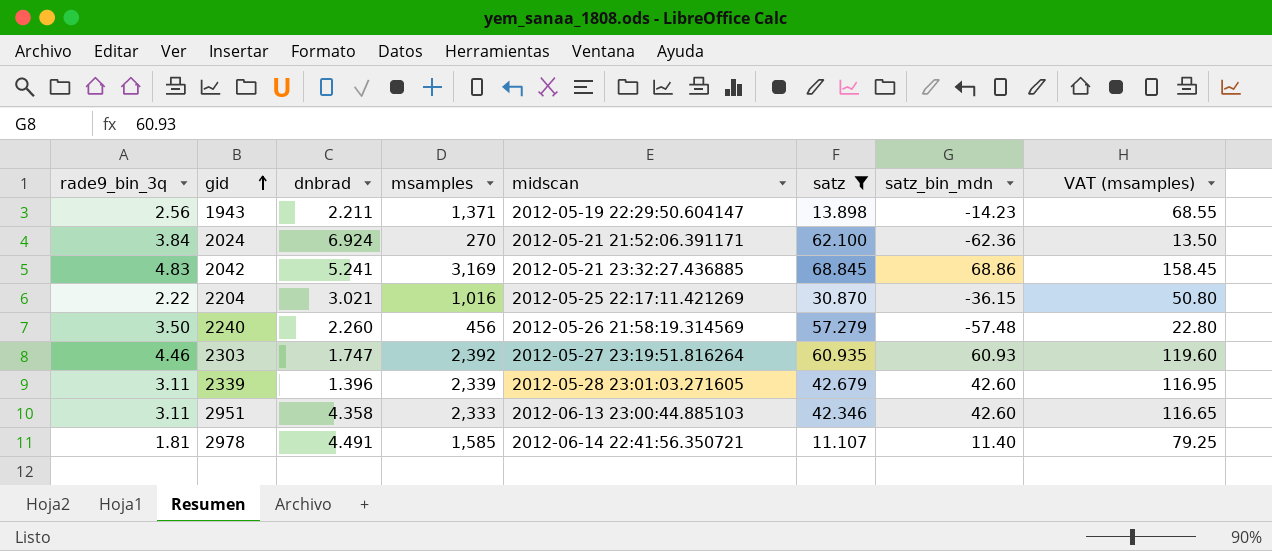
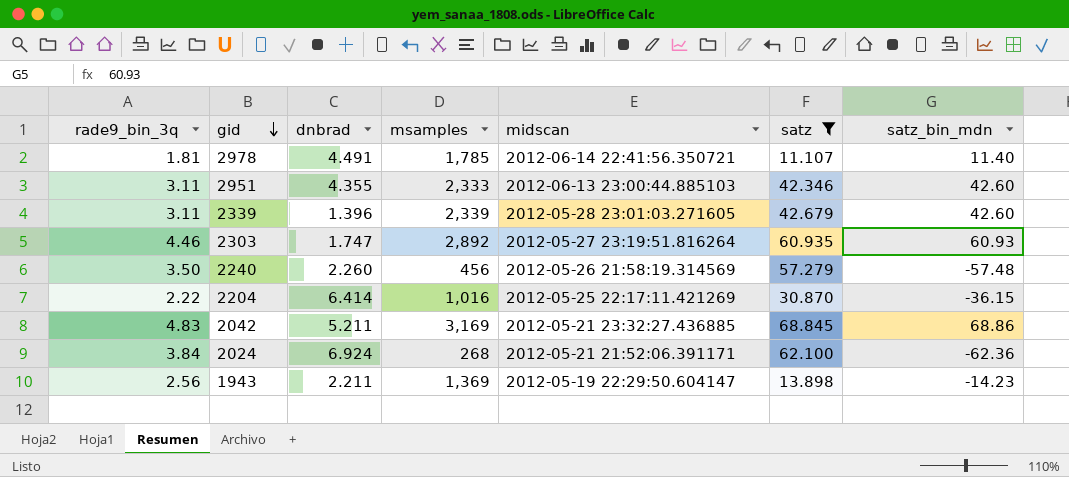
row order: gid ascending -> gid descending
column VAT (msamples) | formula: [msamples] * 0.05 -> none
2978 | msamples: 1,585 -> 1,785
2951 | dnbrad: 4.358 -> 4.355
2303 | msamples: 2,392 -> 2,892
2204 | dnbrad: 3.021 -> 6.414
2042 | dnbrad: 5.241 -> 5.211
2024 | msamples: 270 -> 268
1943 | msamples: 1,371 -> 1,369

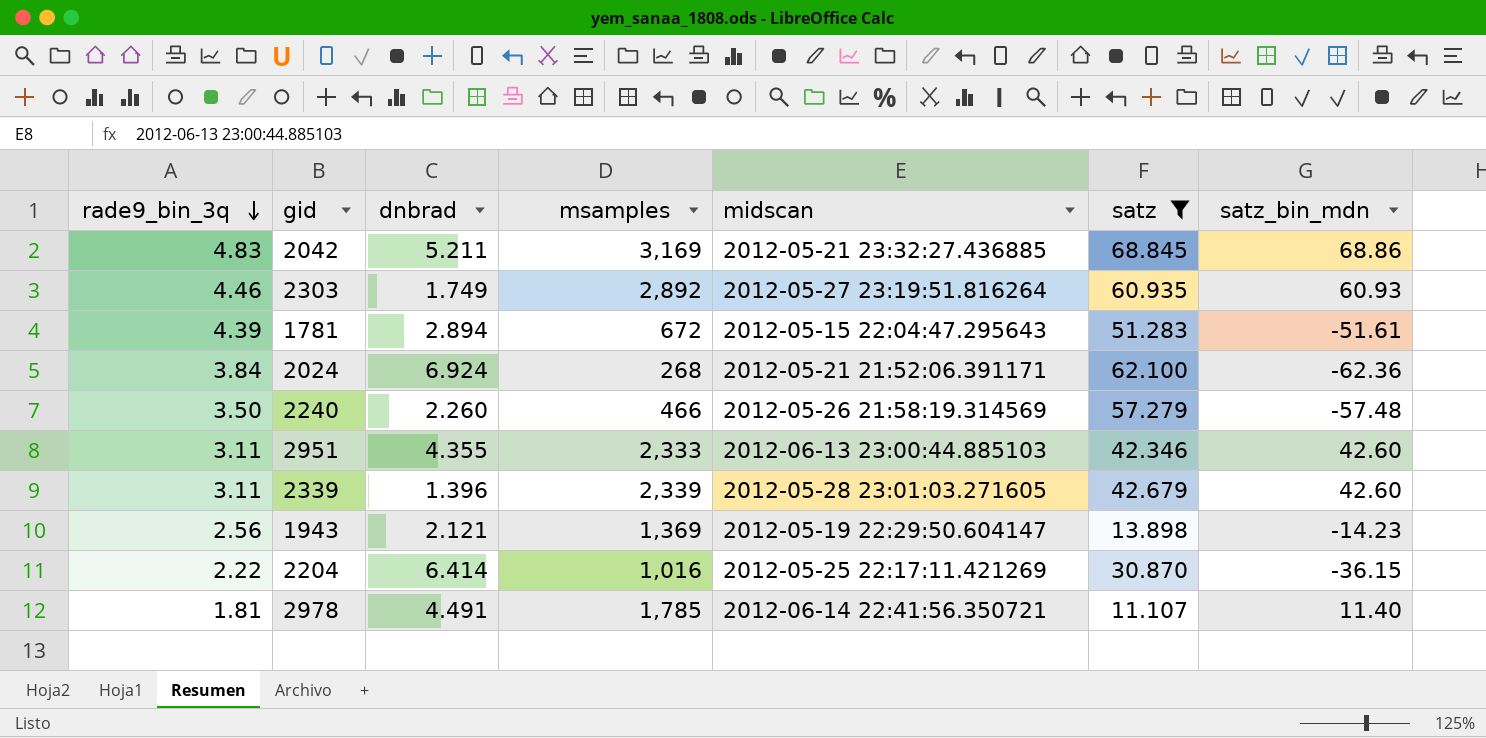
row order: gid descending -> rade9_bin_3q descending
2303 | dnbrad: 1.747 -> 1.749
row 1781: none -> 4.39 | 2.894 | 672 | 2012-05-15 22:04:47.295643 | 51.283 | -51.61
2240 | msamples: 456 -> 466
1943 | dnbrad: 2.211 -> 2.121

